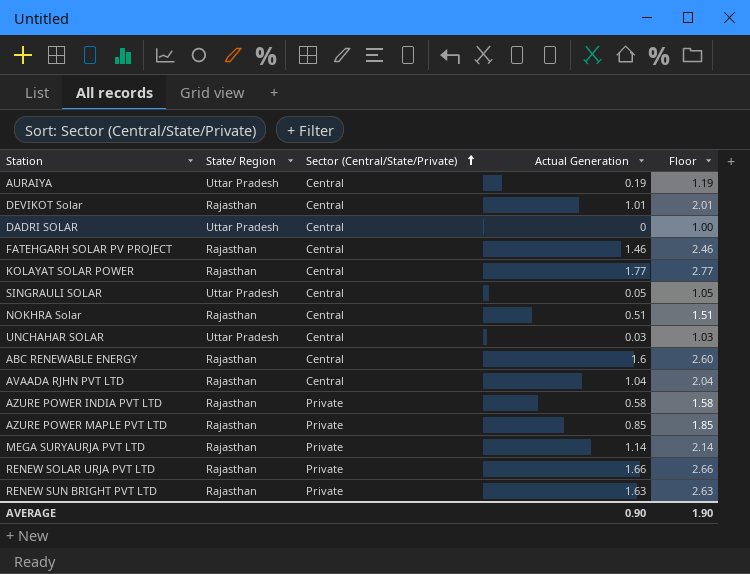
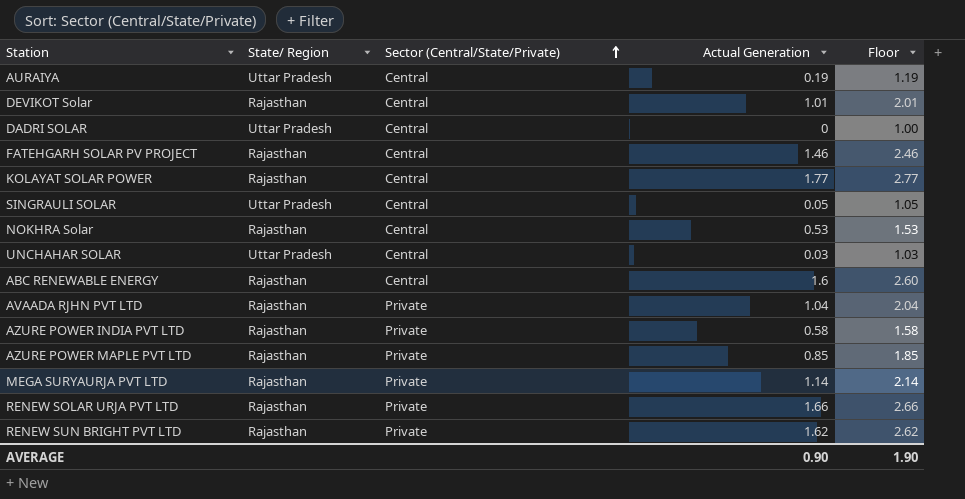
NOKHRA Solar | Actual Generation: 0.51 -> 0.53
NOKHRA Solar | Floor: 1.51 -> 1.53
AVAADA RJHN PVT LTD | Sector (Central/State/Private): Central -> Private
RENEW SUN BRIGHT PVT LTD | Actual Generation: 1.63 -> 1.62
RENEW SUN BRIGHT PVT LTD | Floor: 2.63 -> 2.62

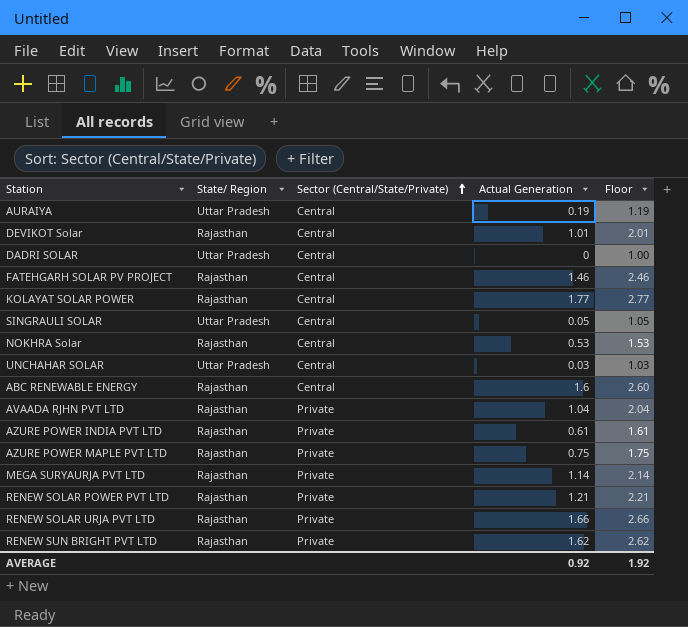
AZURE POWER INDIA PVT LTD | Actual Generation: 0.58 -> 0.61
AZURE POWER INDIA PVT LTD | Floor: 1.58 -> 1.61
AZURE POWER MAPLE PVT LTD | Actual Generation: 0.85 -> 0.75
AZURE POWER MAPLE PVT LTD | Floor: 1.85 -> 1.75
row RENEW SOLAR POWER PVT LTD: none -> Rajasthan | Private | 1.21 | 2.21
AVERAGE | Actual Generation: 0.90 -> 0.92
AVERAGE | Floor: 1.90 -> 1.92

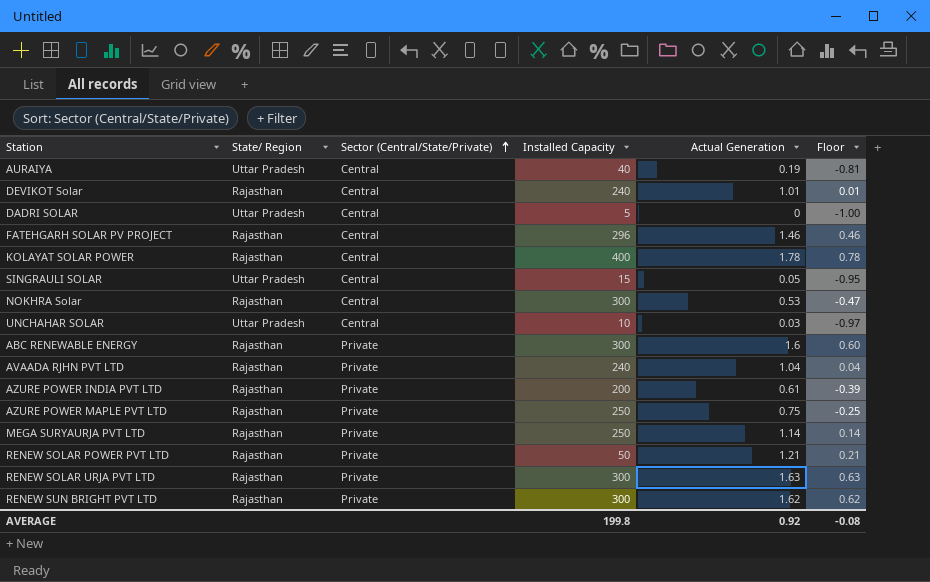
column Installed Capacity | position: none -> 4
column Floor | formula: [Actual Generation] + 1 -> [Actual Generation] - 1
KOLAYAT SOLAR POWER | Actual Generation: 1.77 -> 1.78
ABC RENEWABLE ENERGY | Sector (Central/State/Private): Central -> Private
RENEW SOLAR URJA PVT LTD | Actual Generation: 1.66 -> 1.63
AVERAGE | Floor: 1.92 -> -0.08

